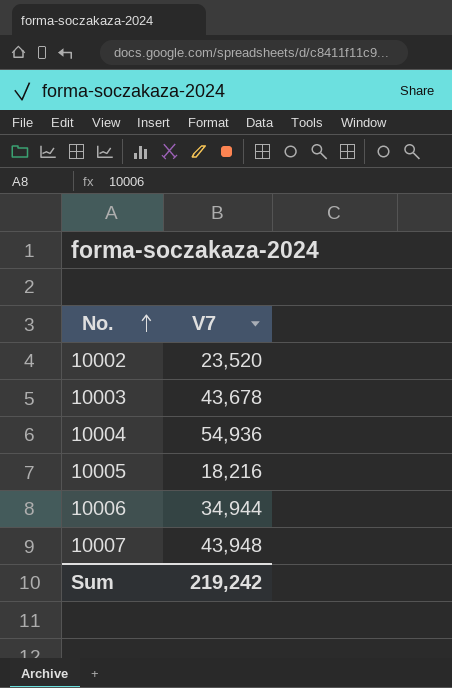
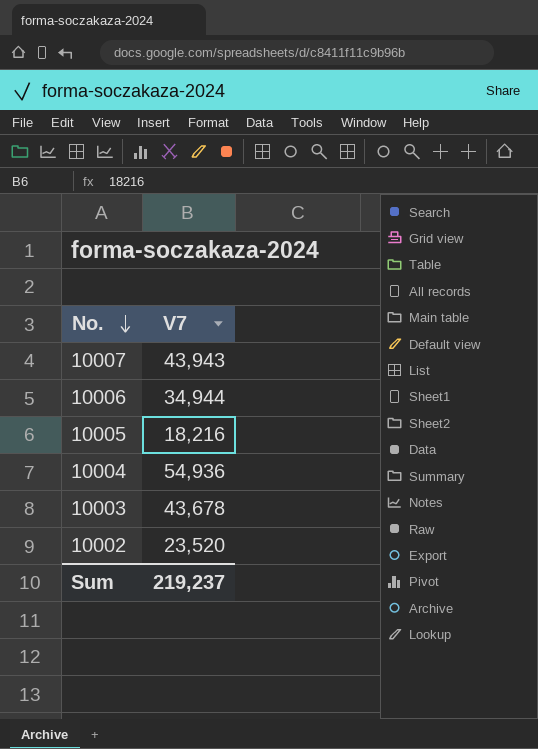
row order: No. ascending -> No. descending
10007 | V7: 43,948 -> 43,943
Sum | V7: 219,242 -> 219,237

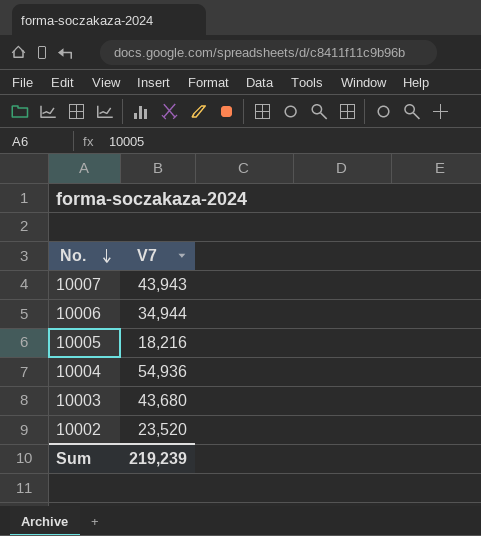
10003 | V7: 43,678 -> 43,680
Sum | V7: 219,237 -> 219,239

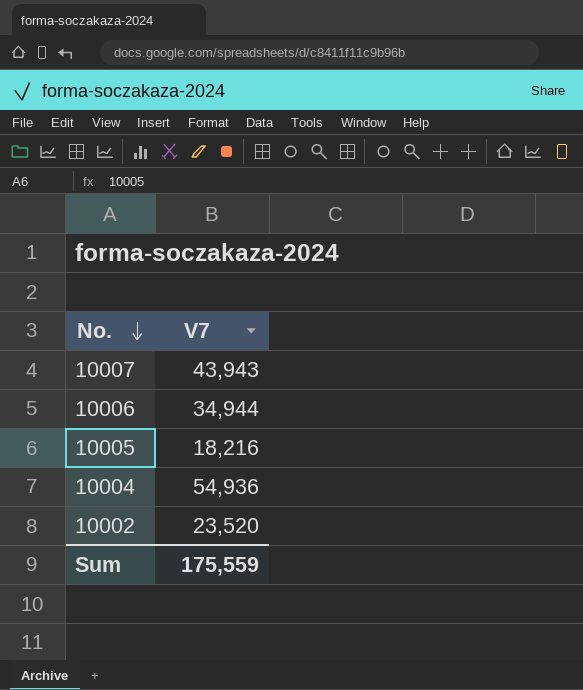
row 10003: 43,680 -> none
Sum | V7: 219,239 -> 175,559

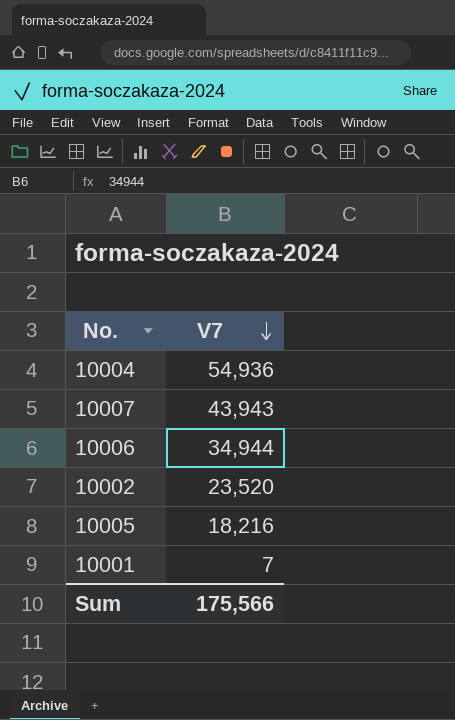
row order: No. descending -> V7 descending
row 10001: none -> 7
Sum | V7: 175,559 -> 175,566

